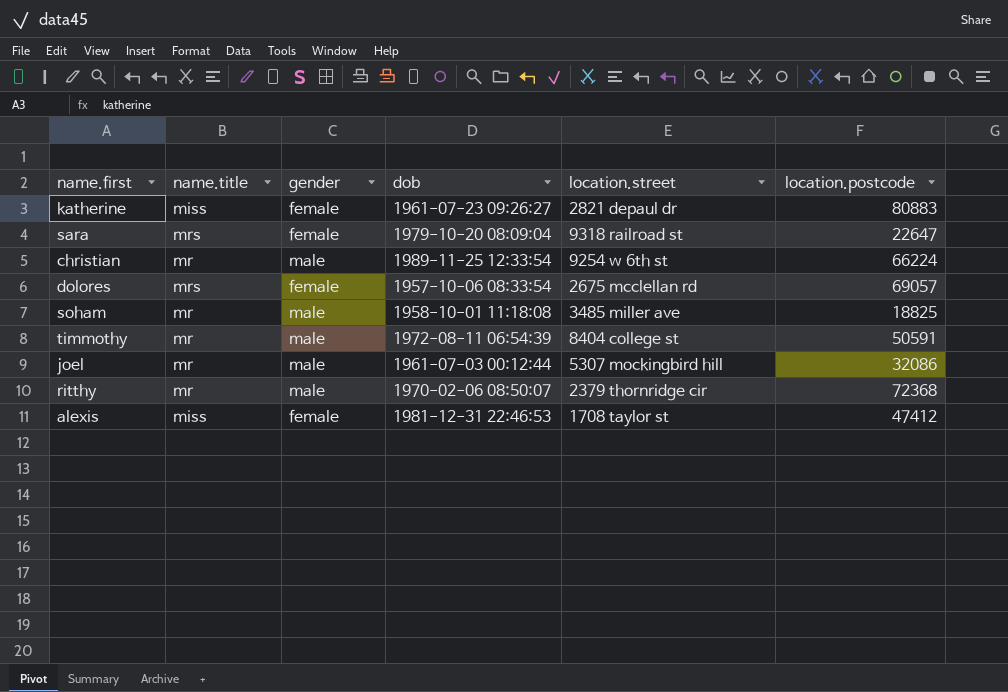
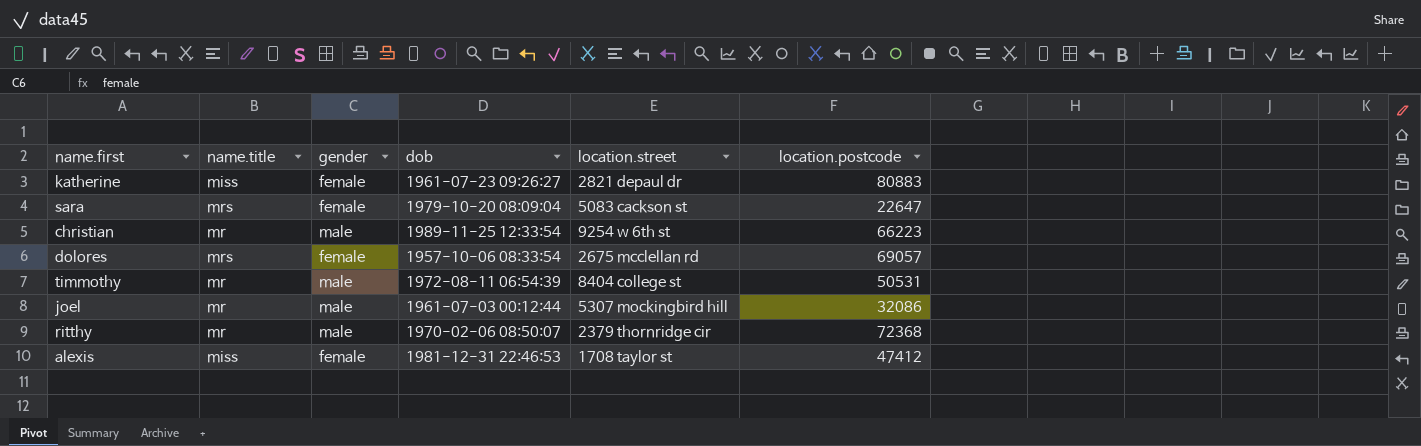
row soham: mr | male | 1958-10-01 11:18:08 | 3485 miller ave | 18825 -> none
sara | location.street: 9318 railroad st -> 5083 cackson st
christian | location.postcode: 66224 -> 66223
timmothy | location.postcode: 50591 -> 50531

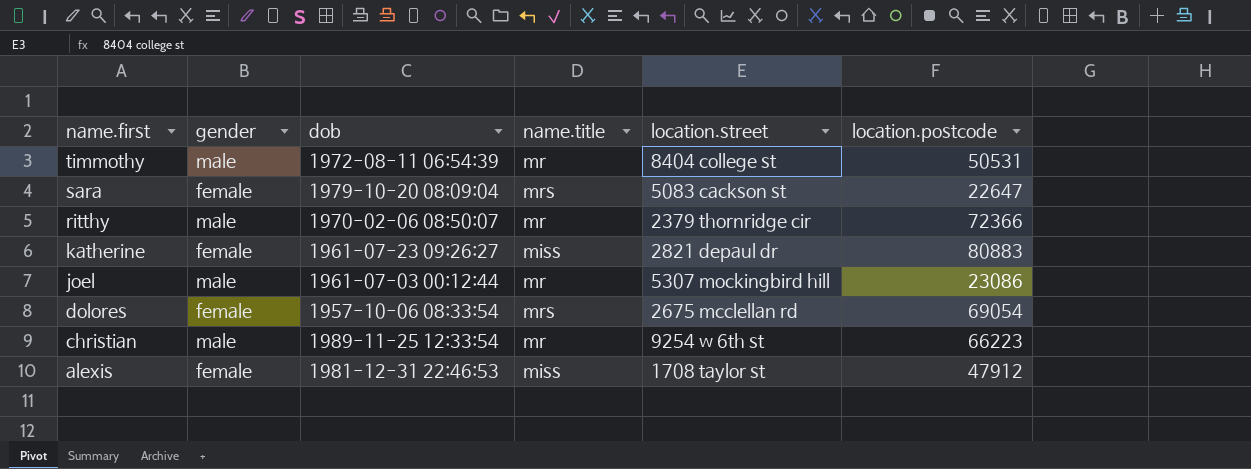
row order: none -> name.first descending
column name.title | position: 2 -> 4
ritthy | location.postcode: 72368 -> 72366
joel | location.postcode: 32086 -> 23086
dolores | location.postcode: 69057 -> 69054
alexis | location.postcode: 47412 -> 47912

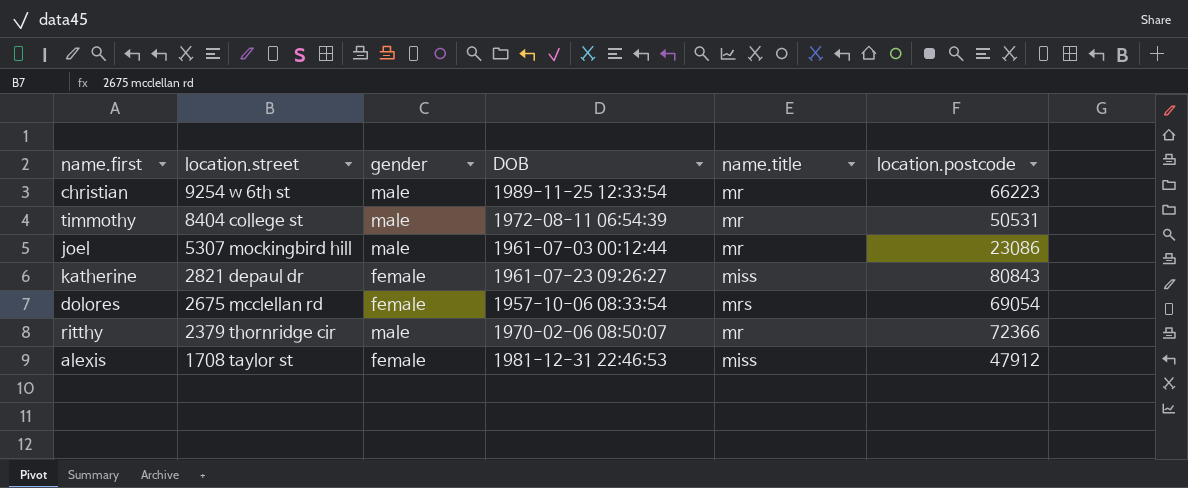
row order: name.first descending -> location.street descending
column location.street | position: 5 -> 2
column name: dob -> DOB
row sara: female | 1979-10-20 08:09:04 | mrs | 5083 cackson st | 22647 -> none
katherine | location.postcode: 80883 -> 80843

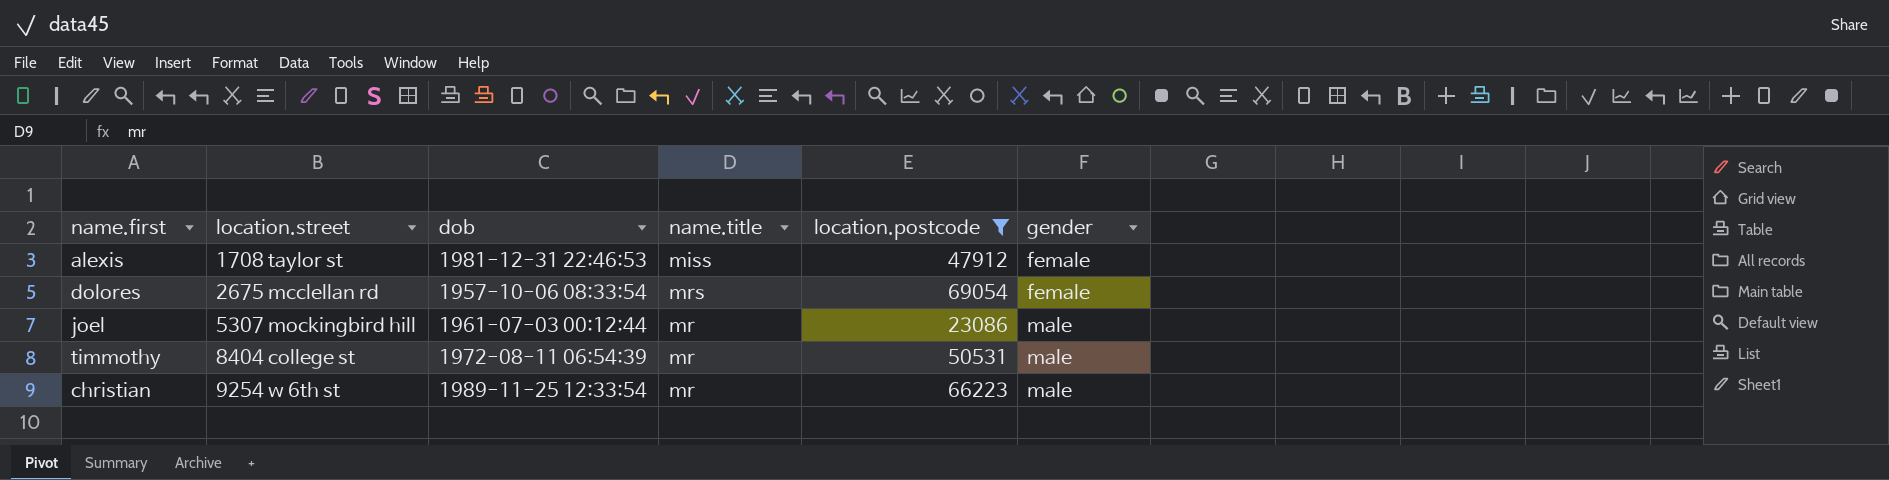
filter: none -> location.postcode <= 69054
row order: location.street descending -> location.street ascending
column name: DOB -> dob
column gender | position: 3 -> 6

